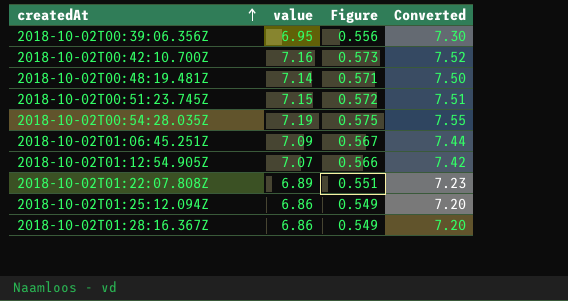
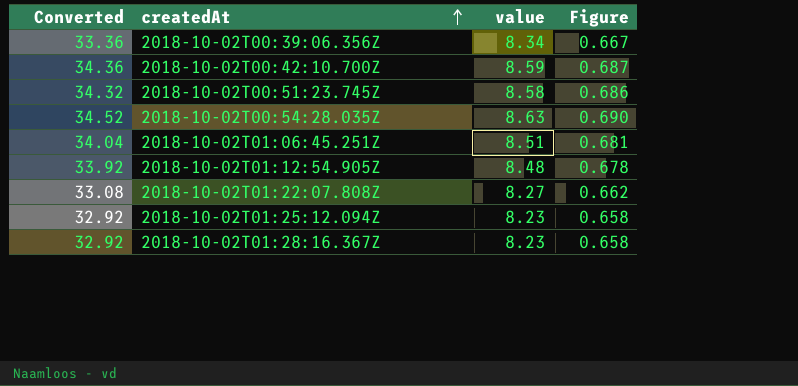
column Converted | formula: [value] * 1.05 -> [value] * 4
column Converted | position: 4 -> 1
row 2018-10-02T00:48:19.481Z: 7.14 | 0.571 | 7.50 -> none
2018-10-02T00:39:06.356Z | value: 6.95 -> 8.34
2018-10-02T00:39:06.356Z | Figure: 0.556 -> 0.667
2018-10-02T00:42:10.700Z | value: 7.16 -> 8.59
2018-10-02T00:42:10.700Z | Figure: 0.573 -> 0.687
2018-10-02T00:51:23.745Z | value: 7.15 -> 8.58
2018-10-02T00:51:23.745Z | Figure: 0.572 -> 0.686
2018-10-02T00:54:28.035Z | value: 7.19 -> 8.63
2018-10-02T00:54:28.035Z | Figure: 0.575 -> 0.690
2018-10-02T01:06:45.251Z | value: 7.09 -> 8.51
2018-10-02T01:06:45.251Z | Figure: 0.567 -> 0.681
2018-10-02T01:12:54.905Z | value: 7.07 -> 8.48
2018-10-02T01:12:54.905Z | Figure: 0.566 -> 0.678
2018-10-02T01:22:07.808Z | value: 6.89 -> 8.27
2018-10-02T01:22:07.808Z | Figure: 0.551 -> 0.662
2018-10-02T01:25:12.094Z | value: 6.86 -> 8.23
2018-10-02T01:25:12.094Z | Figure: 0.549 -> 0.658
2018-10-02T01:28:16.367Z | value: 6.86 -> 8.23
2018-10-02T01:28:16.367Z | Figure: 0.549 -> 0.658

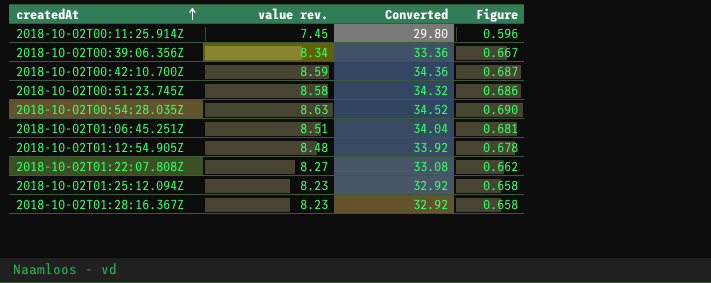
column name: value -> value rev.
column Converted | position: 1 -> 3
row 2018-10-02T00:11:25.914Z: none -> 7.45 | 29.80 | 0.596

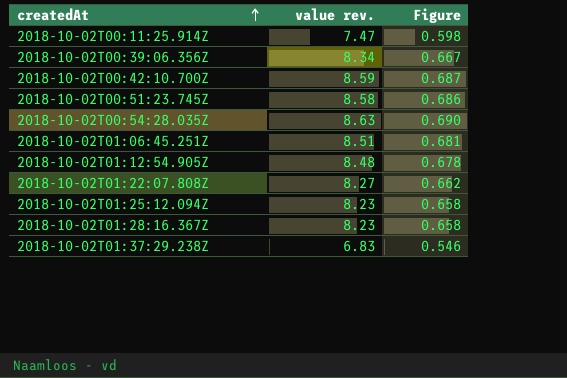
column Converted | formula: [value rev.] * 4 -> none
2018-10-02T00:11:25.914Z | value rev.: 7.45 -> 7.47
2018-10-02T00:11:25.914Z | Figure: 0.596 -> 0.598
row 2018-10-02T01:37:29.238Z: none -> 6.83 | 0.546

